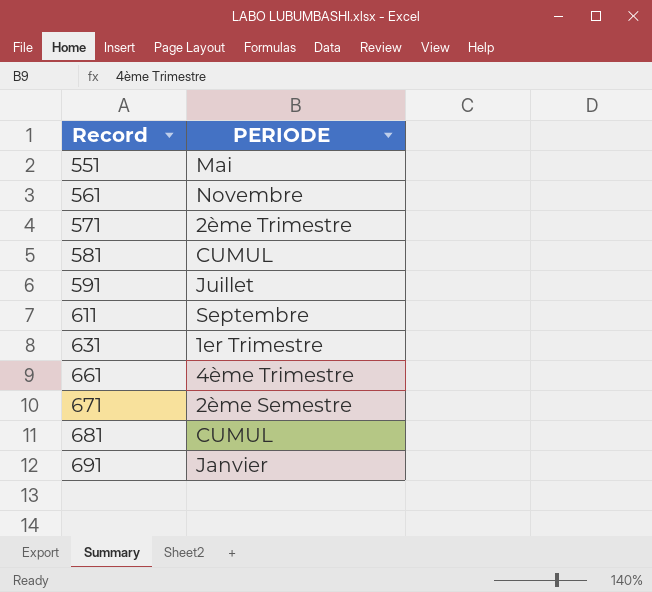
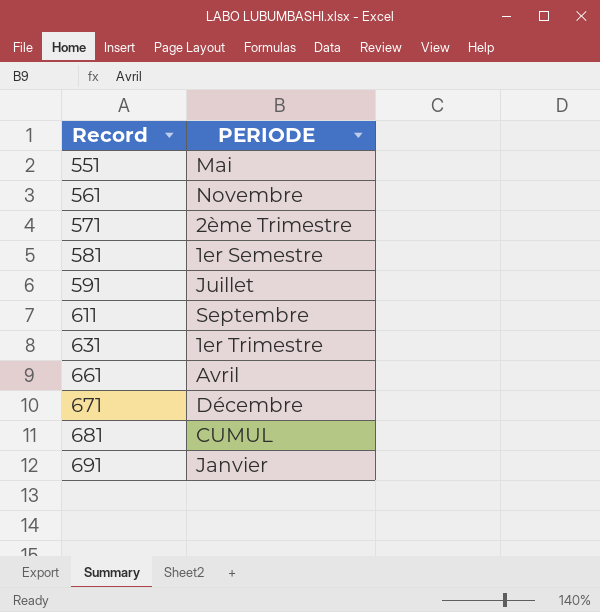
581 | PERIODE: CUMUL -> 1er Semestre
661 | PERIODE: 4ème Trimestre -> Avril
671 | PERIODE: 2ème Semestre -> Décembre

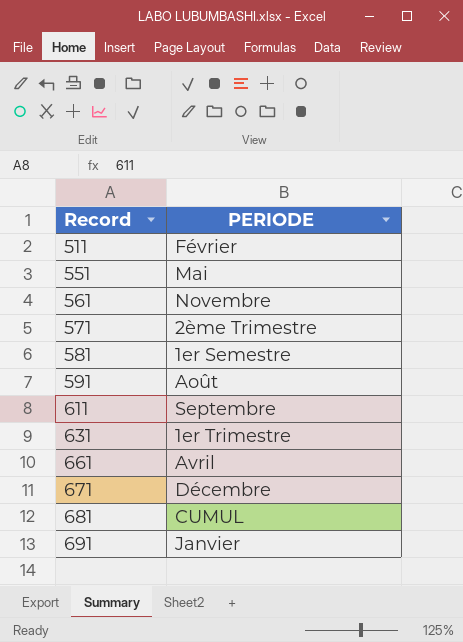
row 511: none -> Février
591 | PERIODE: Juillet -> Août

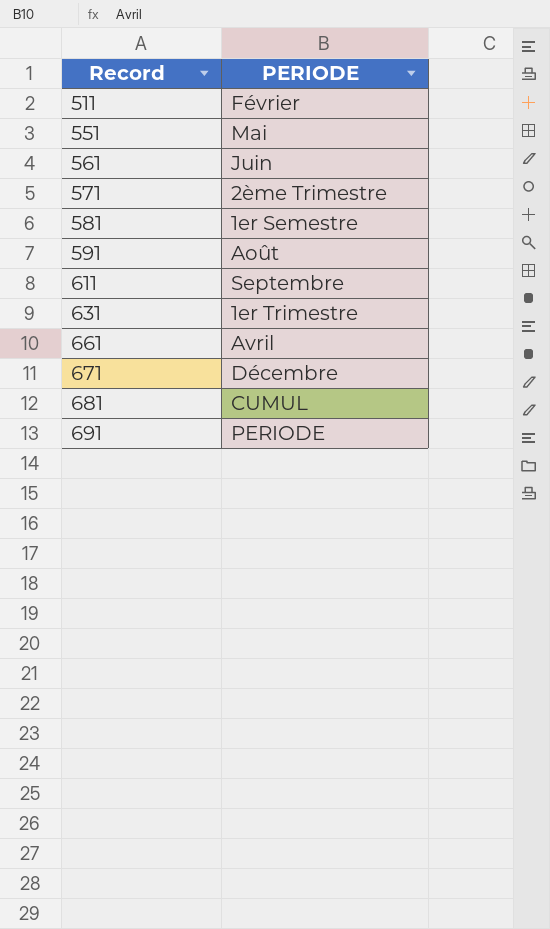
561 | PERIODE: Novembre -> Juin
691 | PERIODE: Janvier -> PERIODE

